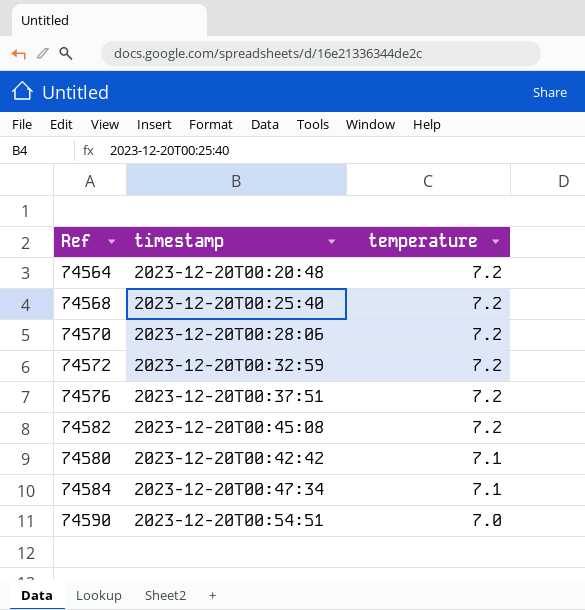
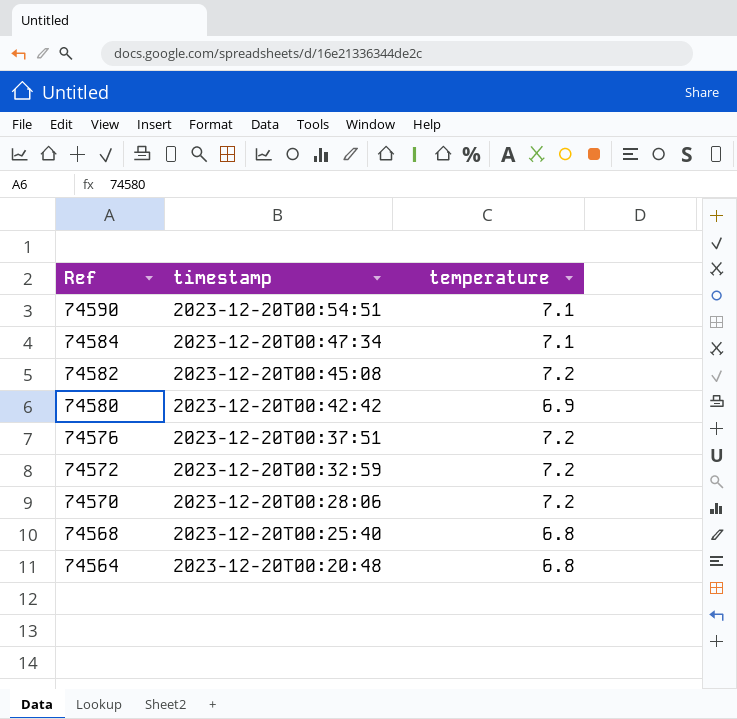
row order: temperature descending -> Ref descending
74590 | temperature: 7.0 -> 7.1
74580 | temperature: 7.1 -> 6.9
74568 | temperature: 7.2 -> 6.8
74564 | temperature: 7.2 -> 6.8

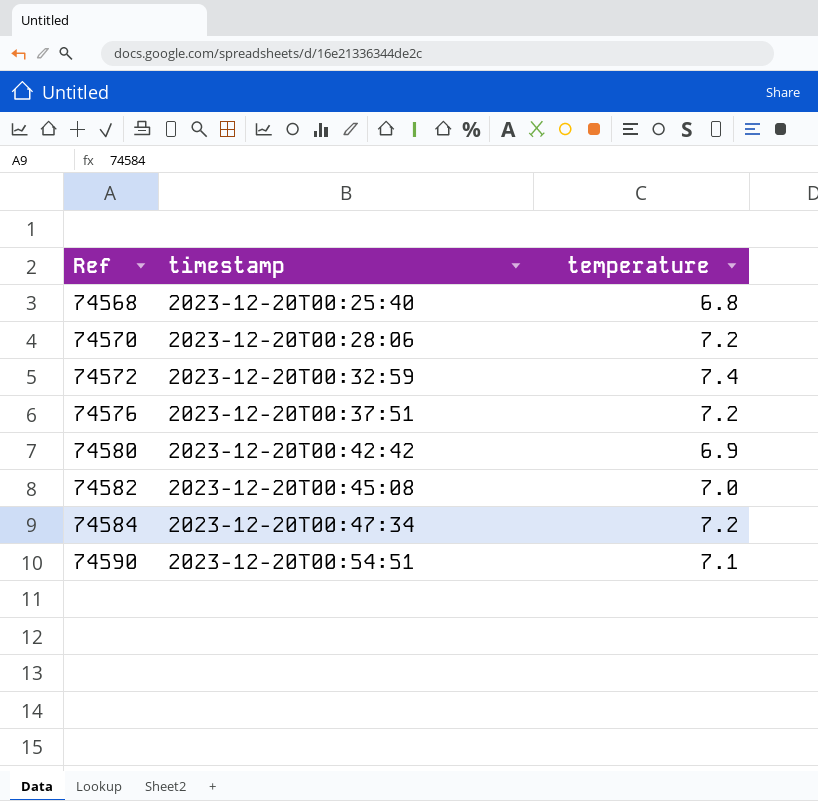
row order: Ref descending -> Ref ascending
row 74564: 2023-12-20T00:20:48 | 6.8 -> none
74572 | temperature: 7.2 -> 7.4
74582 | temperature: 7.2 -> 7.0
74584 | temperature: 7.1 -> 7.2

